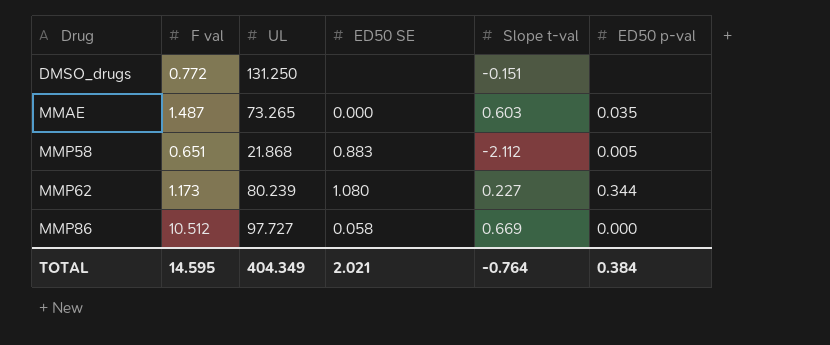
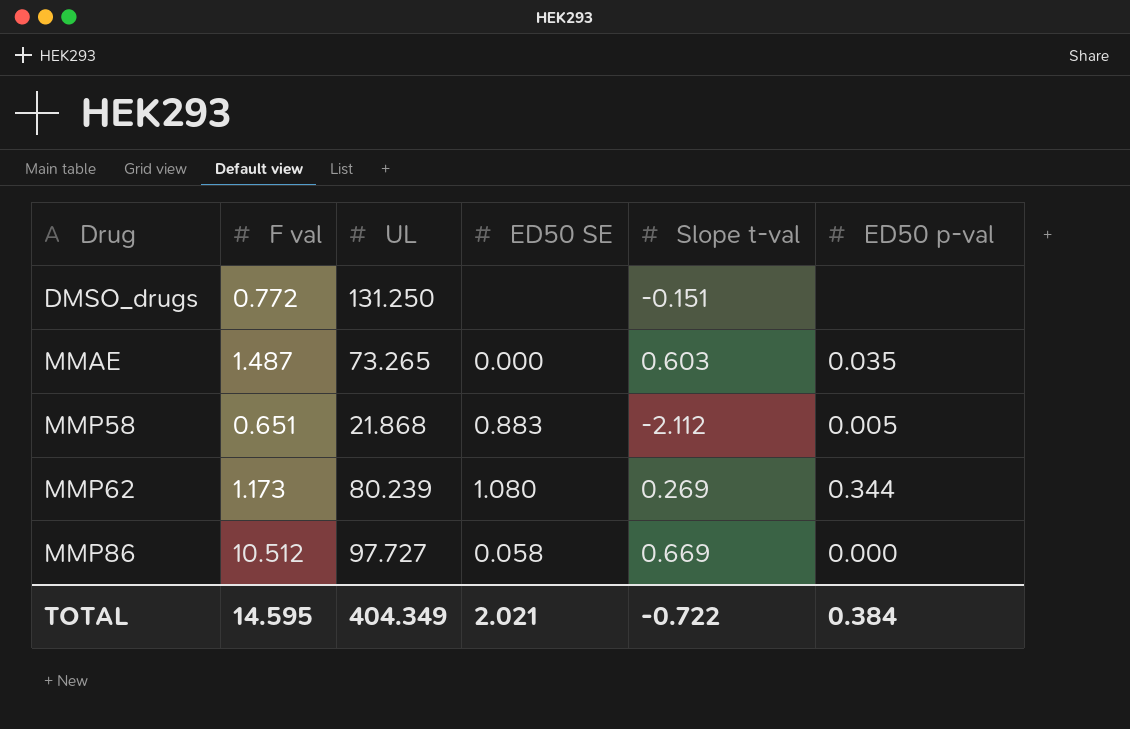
MMP62 | Slope t-val: 0.227 -> 0.269
TOTAL | Slope t-val: -0.764 -> -0.722

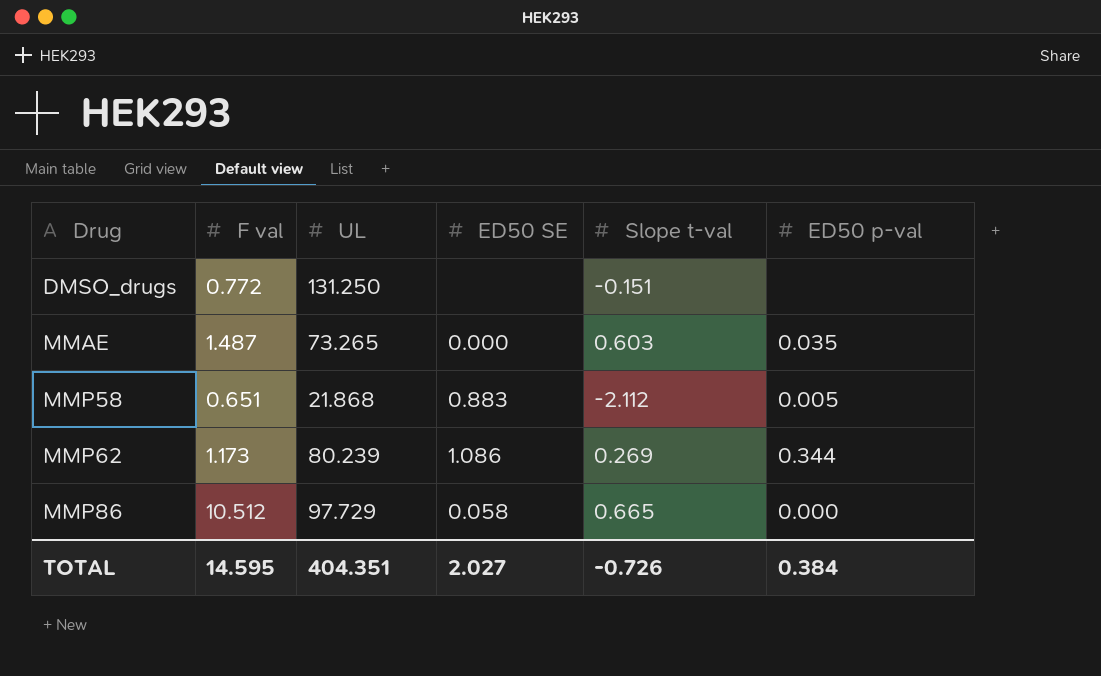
MMP62 | ED50 SE: 1.080 -> 1.086
MMP86 | UL: 97.727 -> 97.729
MMP86 | Slope t-val: 0.669 -> 0.665
TOTAL | UL: 404.349 -> 404.351
TOTAL | ED50 SE: 2.021 -> 2.027
TOTAL | Slope t-val: -0.722 -> -0.726

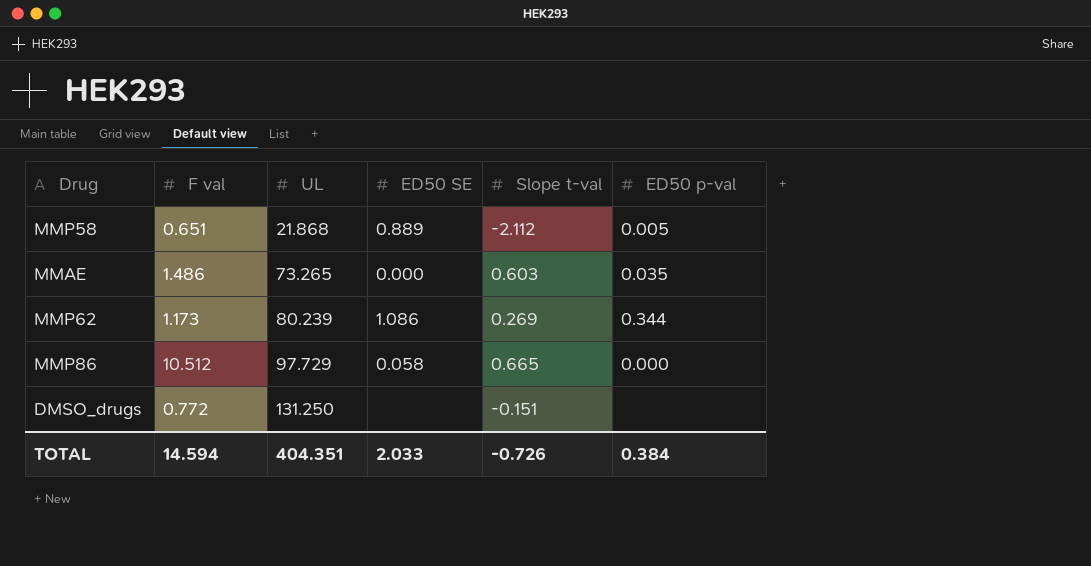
row order: Drug ascending -> UL ascending
MMP58 | ED50 SE: 0.883 -> 0.889
MMAE | F val: 1.487 -> 1.486
TOTAL | F val: 14.595 -> 14.594
TOTAL | ED50 SE: 2.027 -> 2.033

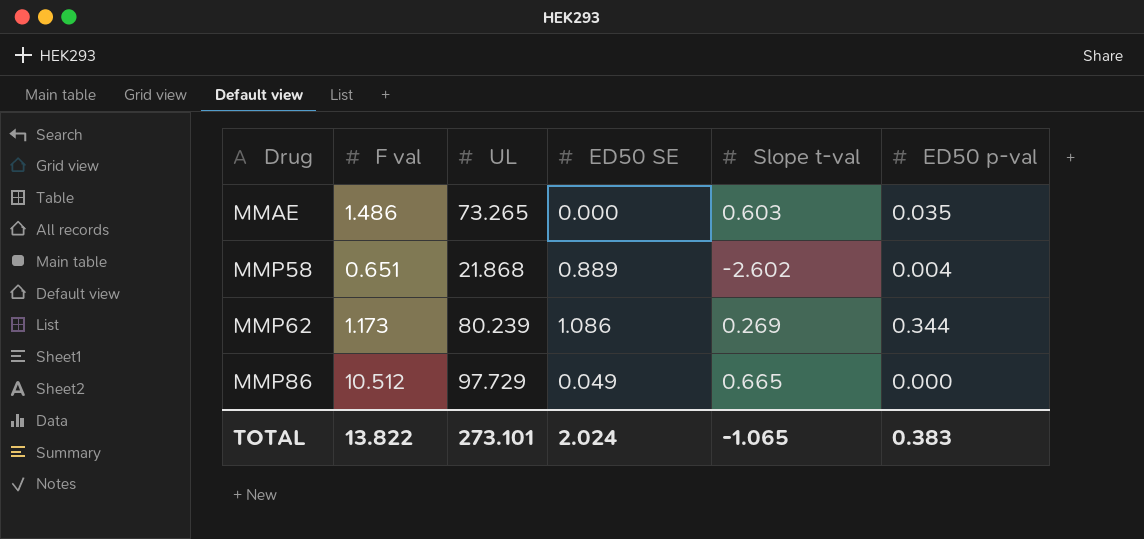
row order: UL ascending -> Drug ascending
row DMSO_drugs: 0.772 | 131.250 | none | -0.151 | none -> none
MMP58 | Slope t-val: -2.112 -> -2.602
MMP58 | ED50 p-val: 0.005 -> 0.004
MMP86 | ED50 SE: 0.058 -> 0.049
TOTAL | F val: 14.594 -> 13.822
TOTAL | UL: 404.351 -> 273.101
TOTAL | ED50 SE: 2.033 -> 2.024
TOTAL | Slope t-val: -0.726 -> -1.065
TOTAL | ED50 p-val: 0.384 -> 0.383

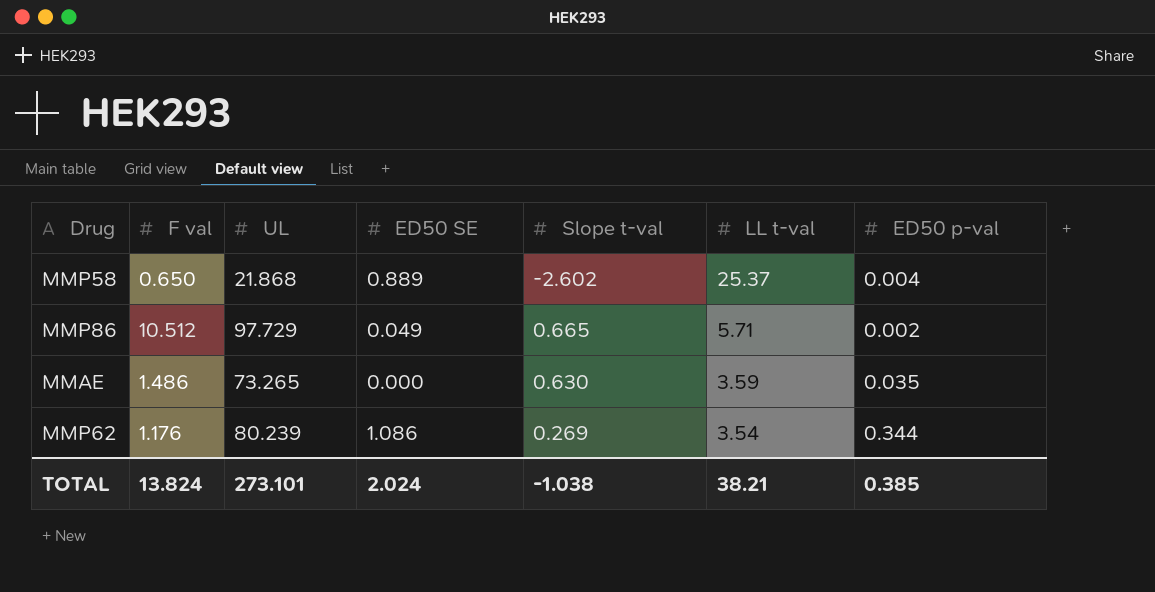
row order: Drug ascending -> LL t-val descending
column LL t-val | position: none -> 6
MMP58 | F val: 0.651 -> 0.650
MMP86 | ED50 p-val: 0.000 -> 0.002
MMAE | Slope t-val: 0.603 -> 0.630
MMP62 | F val: 1.173 -> 1.176
TOTAL | F val: 13.822 -> 13.824
TOTAL | Slope t-val: -1.065 -> -1.038
TOTAL | ED50 p-val: 0.383 -> 0.385

